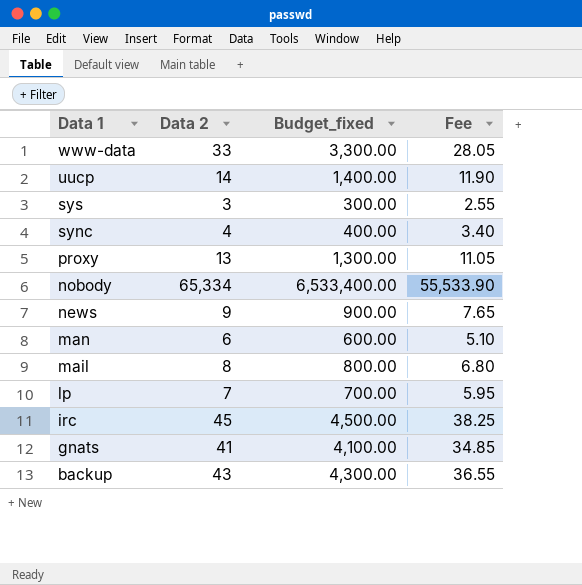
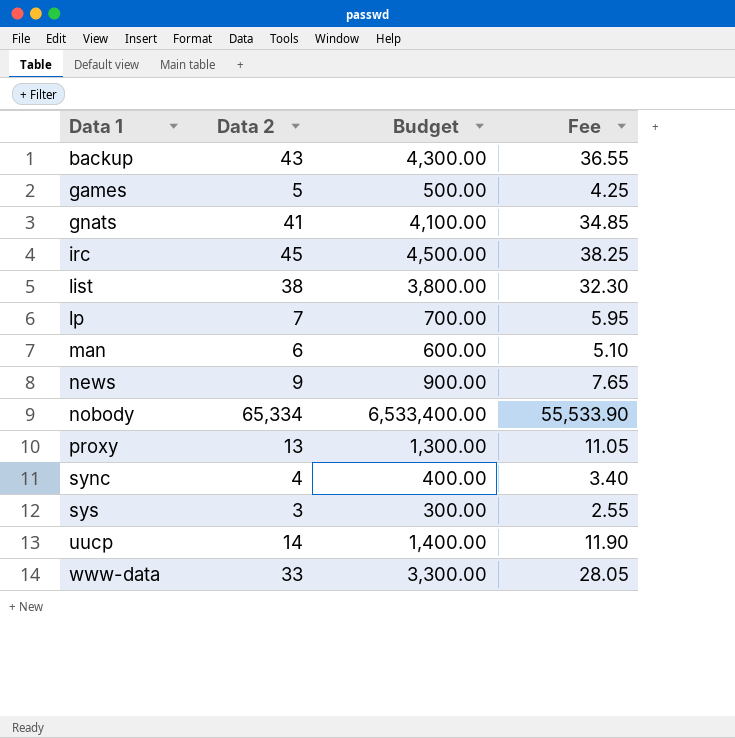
row order: Data 1 descending -> Data 1 ascending
column name: Budget_fixed -> Budget
row mail: 8 | 800.00 | 6.80 -> none
row games: none -> 5 | 500.00 | 4.25
row list: none -> 38 | 3,800.00 | 32.30

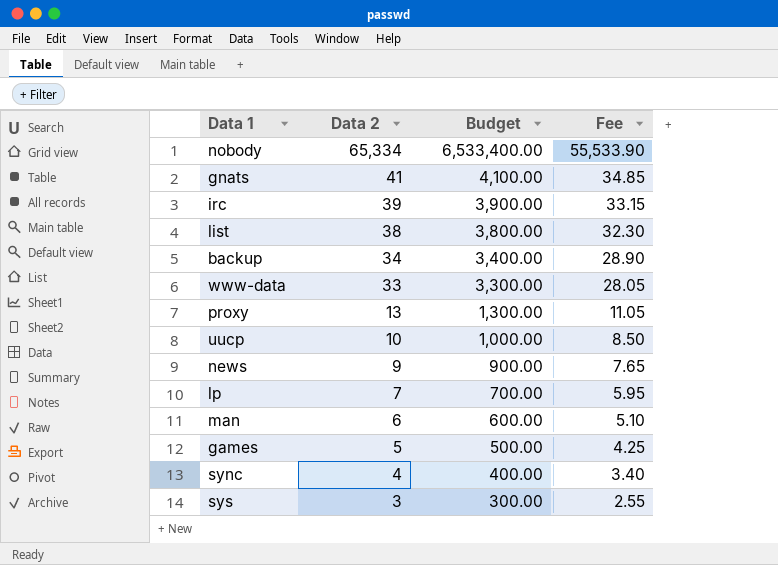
row order: Data 1 ascending -> Data 2 descending
irc | Data 2: 45 -> 39
irc | Budget: 4,500.00 -> 3,900.00
irc | Fee: 38.25 -> 33.15
backup | Data 2: 43 -> 34
backup | Budget: 4,300.00 -> 3,400.00
backup | Fee: 36.55 -> 28.90
uucp | Data 2: 14 -> 10
uucp | Budget: 1,400.00 -> 1,000.00
uucp | Fee: 11.90 -> 8.50

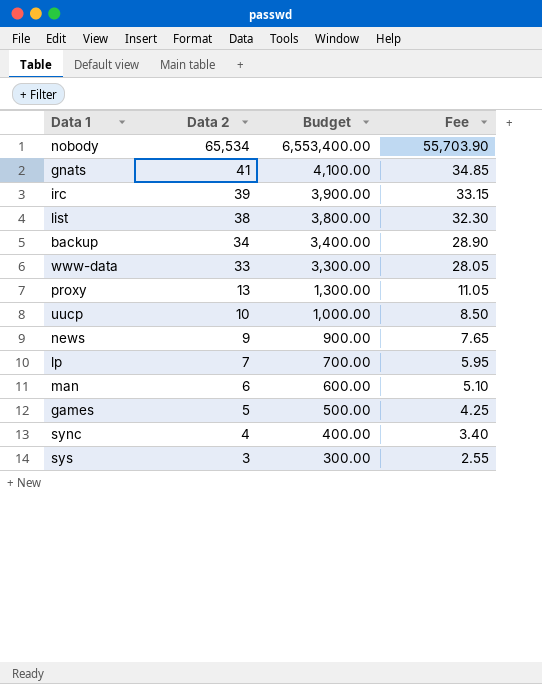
nobody | Data 2: 65,334 -> 65,534
nobody | Budget: 6,533,400.00 -> 6,553,400.00
nobody | Fee: 55,533.90 -> 55,703.90

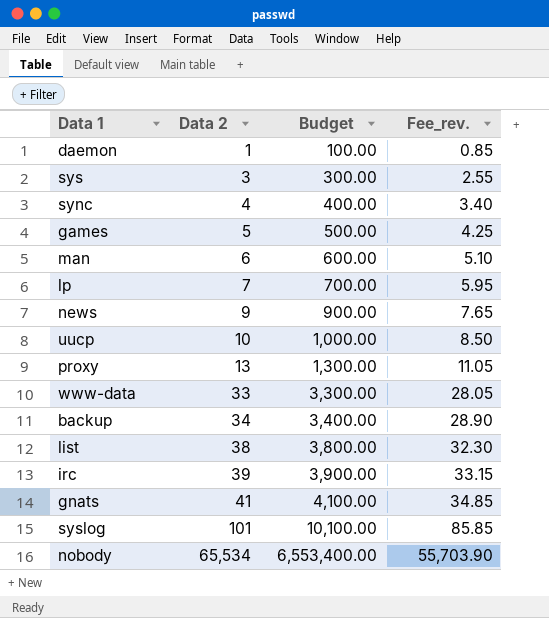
row order: Data 2 descending -> Data 2 ascending
column name: Fee -> Fee_rev.
row daemon: none -> 1 | 100.00 | 0.85
row syslog: none -> 101 | 10,100.00 | 85.85

